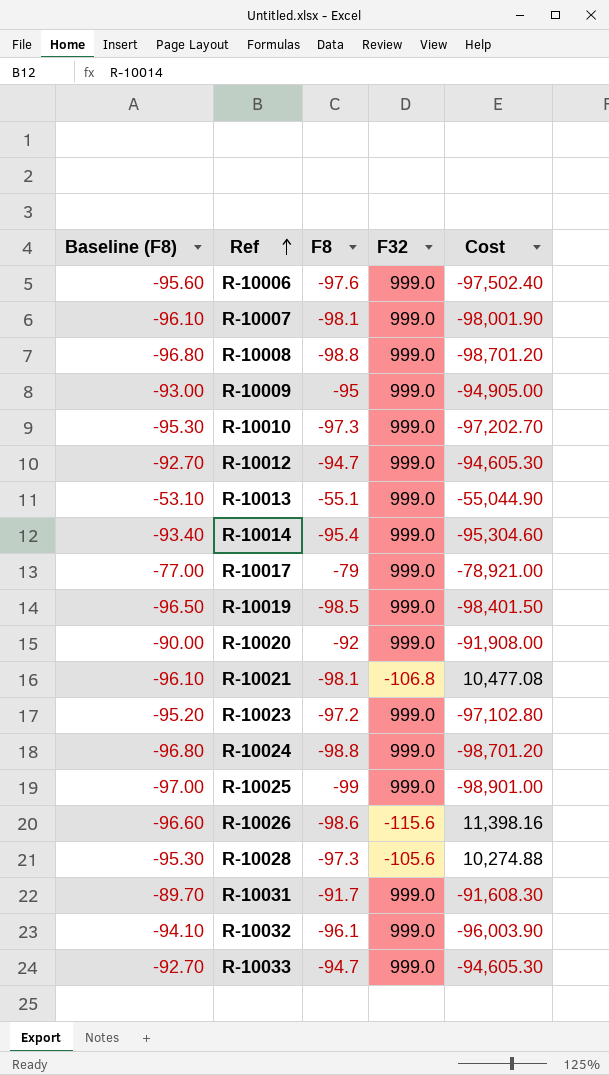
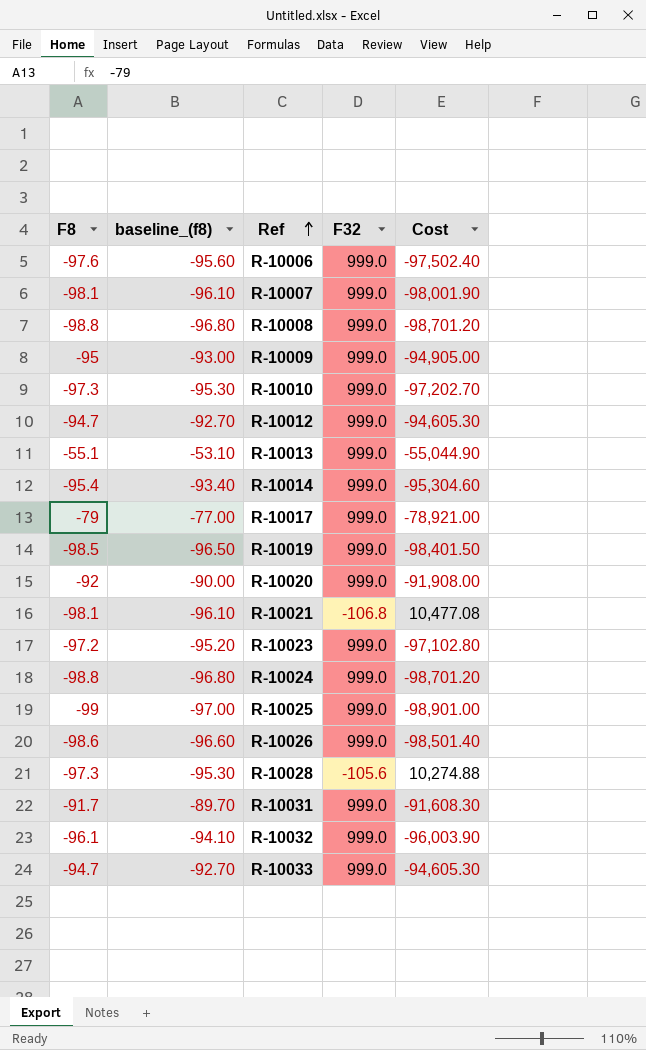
column F8 | position: 3 -> 1
column name: Baseline (F8) -> baseline_(f8)
R-10026 | F32: -115.6 -> 999.0
R-10026 | Cost: 11,398.16 -> -98,501.40

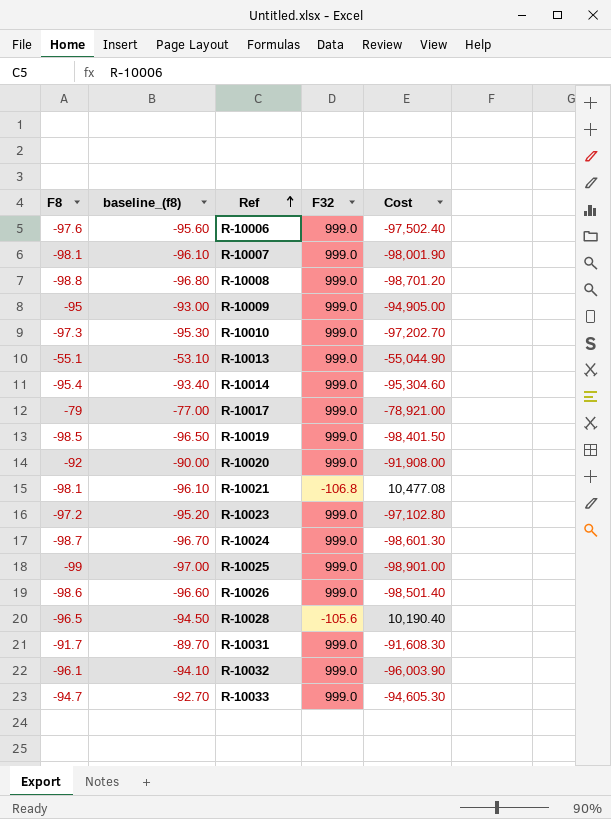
row R-10012: -94.7 | -92.70 | 999.0 | -94,605.30 -> none
R-10024 | F8: -98.8 -> -98.7
R-10024 | baseline_(f8): -96.80 -> -96.70
R-10024 | Cost: -98,701.20 -> -98,601.30
R-10028 | F8: -97.3 -> -96.5
R-10028 | baseline_(f8): -95.30 -> -94.50
R-10028 | Cost: 10,274.88 -> 10,190.40

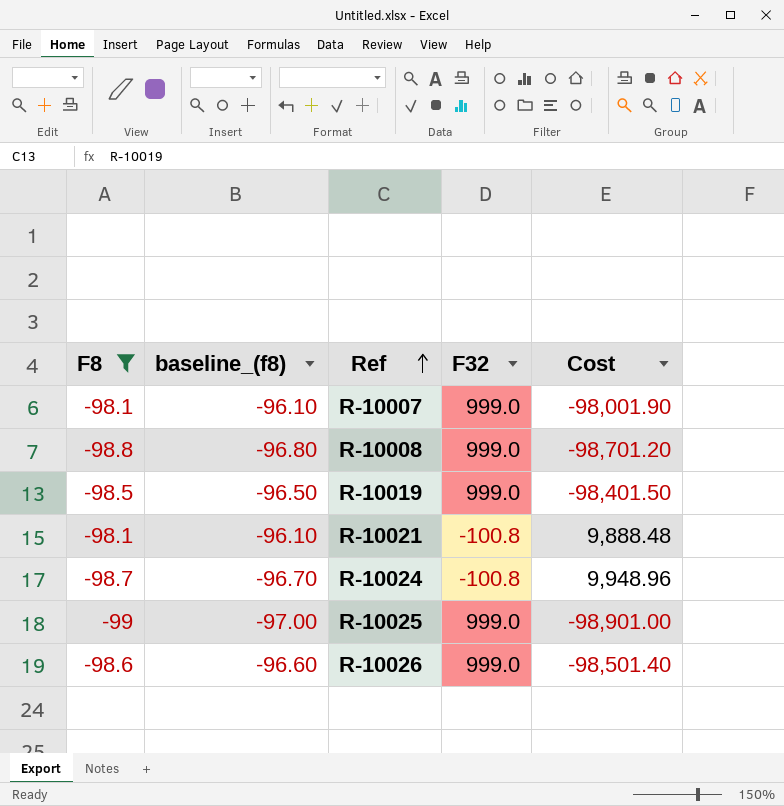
filter: none -> F8 <= -98.1
R-10021 | F32: -106.8 -> -100.8
R-10021 | Cost: 10,477.08 -> 9,888.48
R-10024 | F32: 999.0 -> -100.8
R-10024 | Cost: -98,601.30 -> 9,948.96

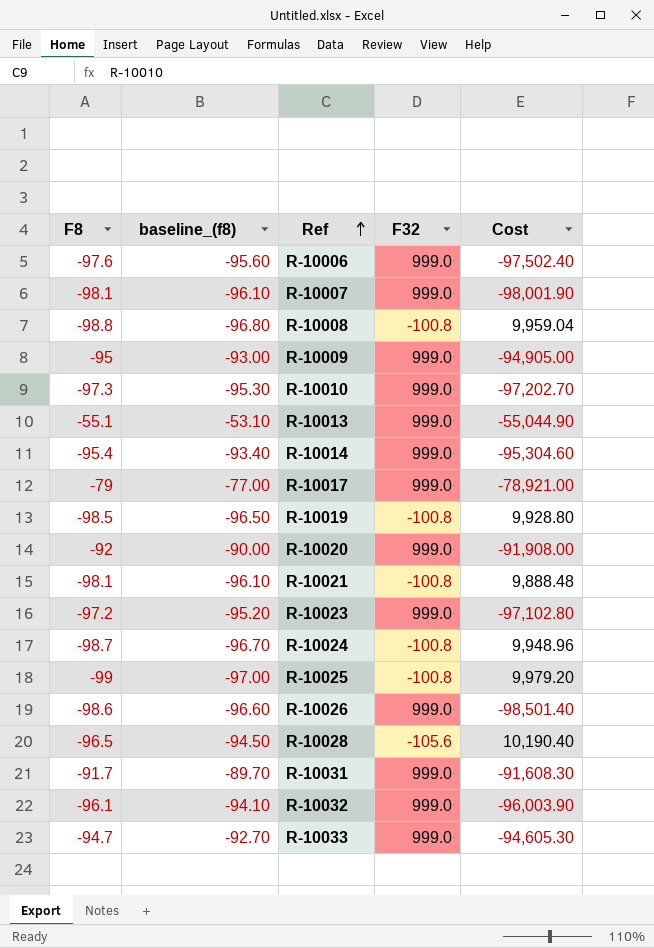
filter: F8 <= -98.1 -> none
R-10008 | F32: 999.0 -> -100.8
R-10008 | Cost: -98,701.20 -> 9,959.04
R-10019 | F32: 999.0 -> -100.8
R-10019 | Cost: -98,401.50 -> 9,928.80
R-10025 | F32: 999.0 -> -100.8
R-10025 | Cost: -98,901.00 -> 9,979.20

